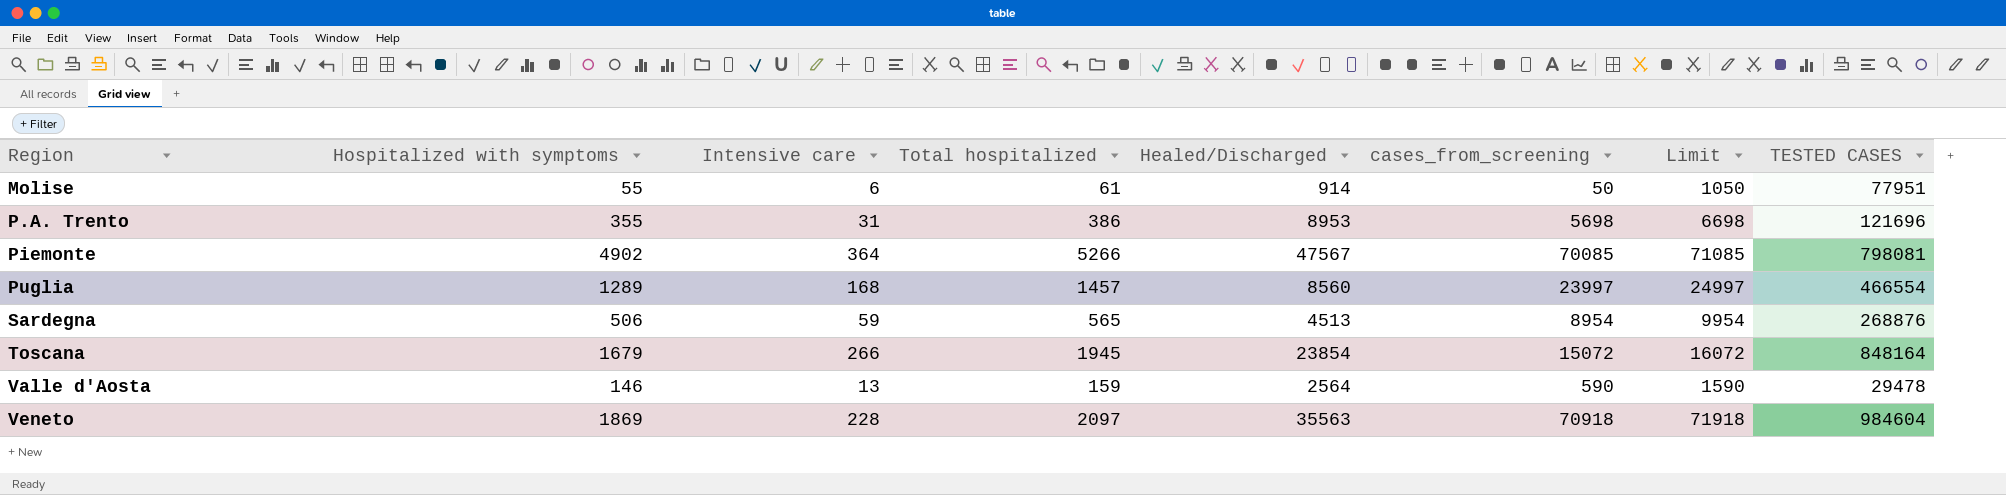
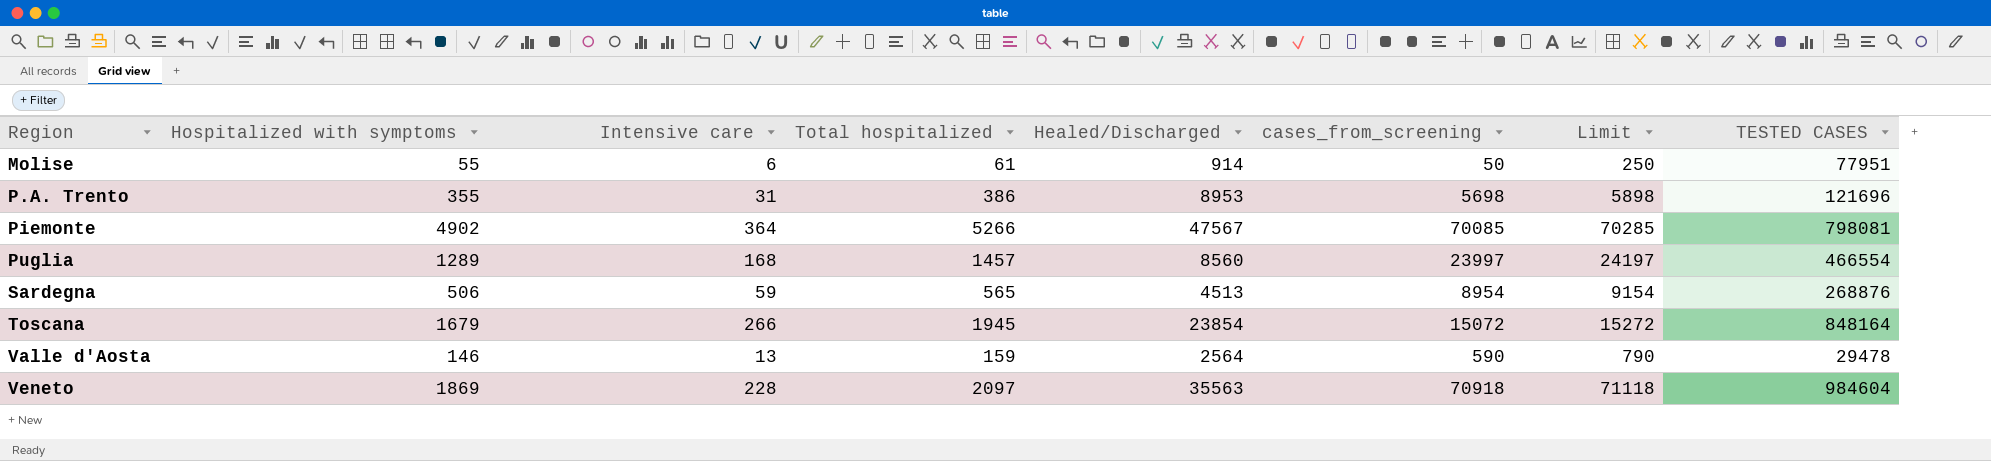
column Limit | formula: [cases_from_screening] + 1000 -> [cases_from_screening] + 200

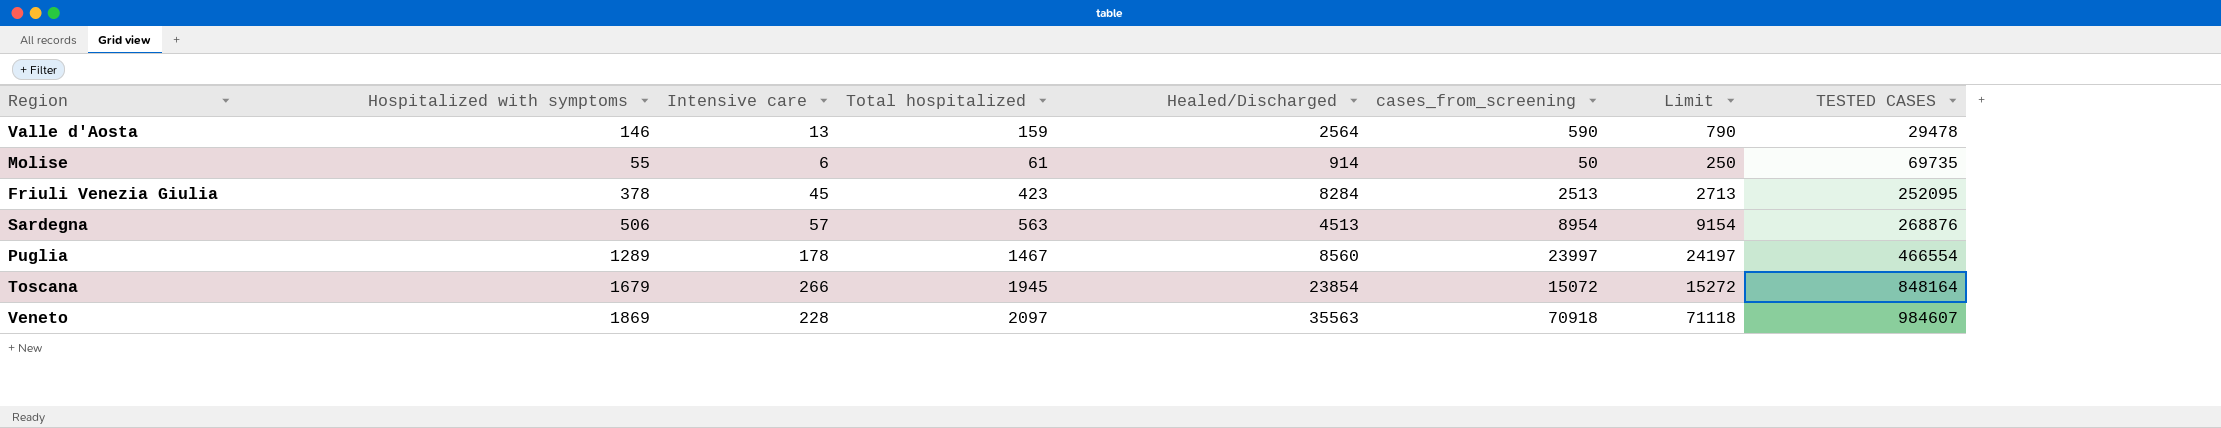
row order: Region ascending -> TESTED CASES ascending
row P.A. Trento: 355 | 31 | 386 | 8953 | 5698 | 5898 | 121696 -> none
row Piemonte: 4902 | 364 | 5266 | 47567 | 70085 | 70285 | 798081 -> none
Molise | TESTED CASES: 77951 -> 69735
row Friuli Venezia Giulia: none -> 378 | 45 | 423 | 8284 | 2513 | 2713 | 252095
Sardegna | Intensive care: 59 -> 57
Sardegna | Total hospitalized: 565 -> 563
Puglia | Intensive care: 168 -> 178
Puglia | Total hospitalized: 1457 -> 1467
Veneto | TESTED CASES: 984604 -> 984607

